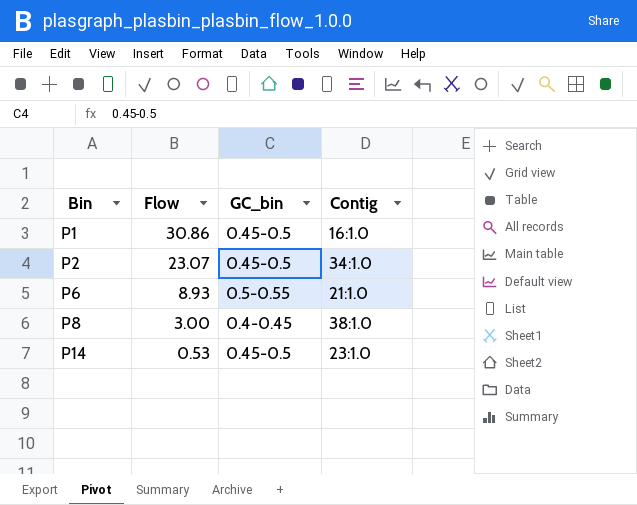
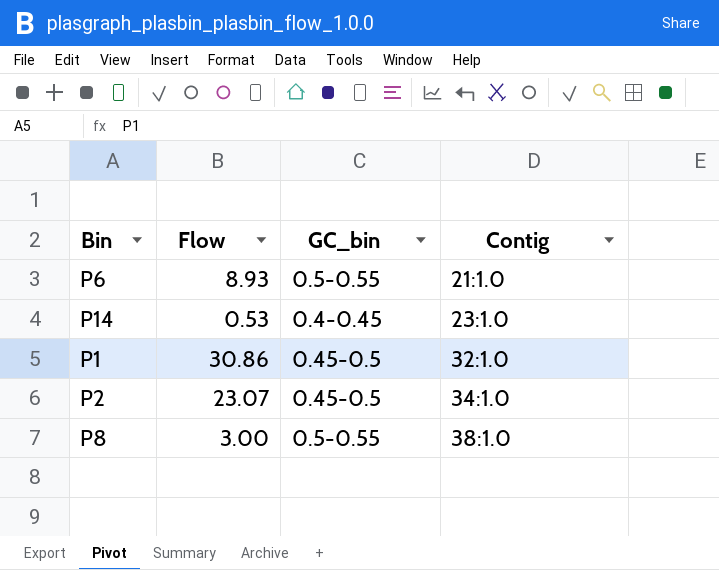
row order: Bin ascending -> Contig ascending
P14 | GC_bin: 0.45-0.5 -> 0.4-0.45
P1 | Contig: 16:1.0 -> 32:1.0
P8 | GC_bin: 0.4-0.45 -> 0.5-0.55

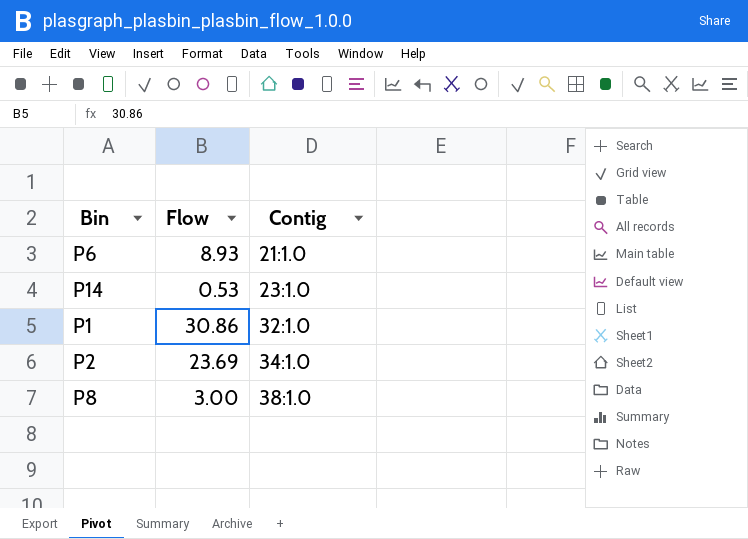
column GC_bin | position: 3 -> none
P2 | Flow: 23.07 -> 23.69

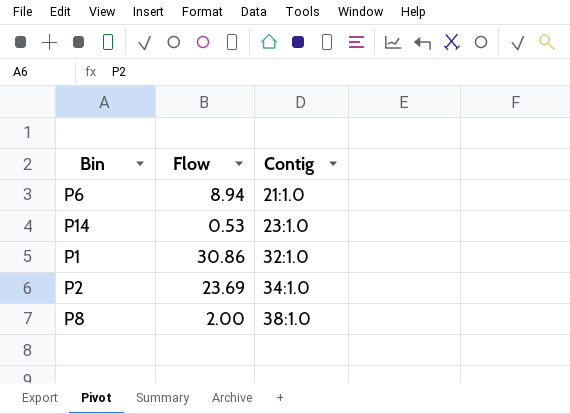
P6 | Flow: 8.93 -> 8.94
P8 | Flow: 3.00 -> 2.00

